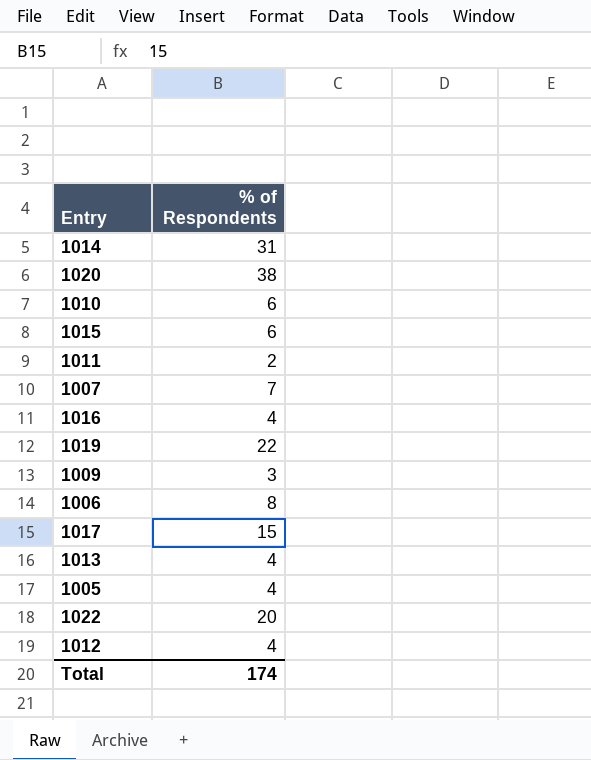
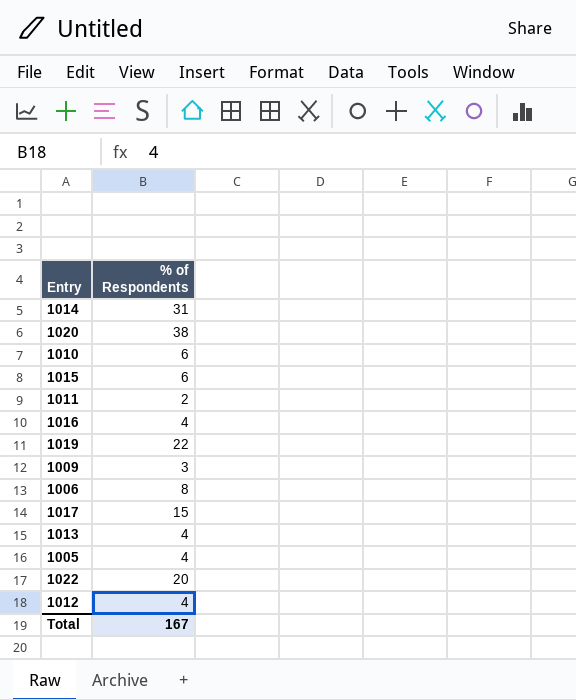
row 1007: 7 -> none
Total | % of Respondents: 174 -> 167

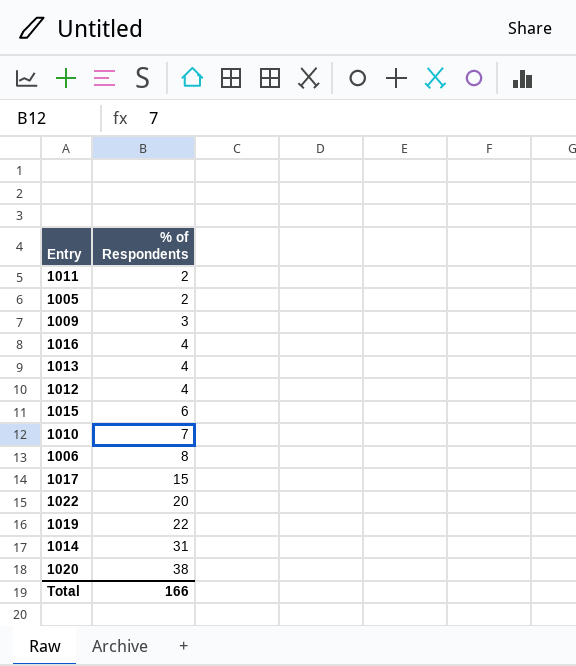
row order: none -> % of Respondents ascending
1005 | % of Respondents: 4 -> 2
1010 | % of Respondents: 6 -> 7
Total | % of Respondents: 167 -> 166

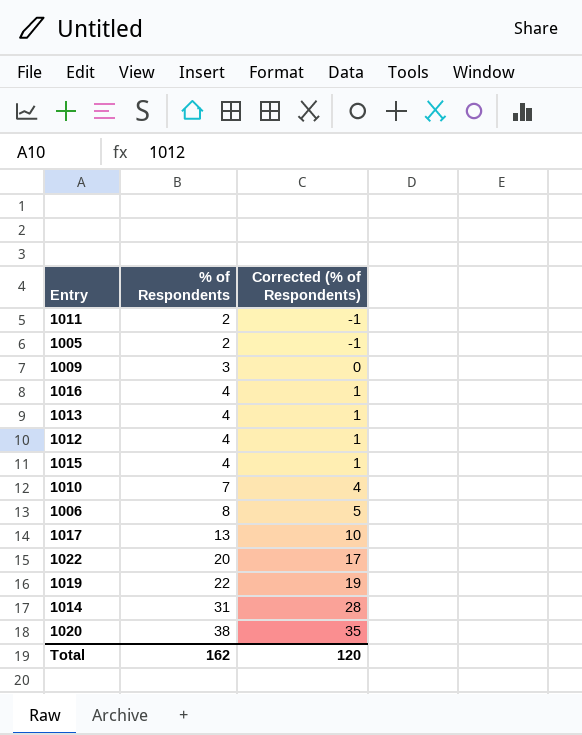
column Corrected (% of Respondents) | formula: none -> [% of Respondents] - 3
1015 | % of Respondents: 6 -> 4
1017 | % of Respondents: 15 -> 13
Total | % of Respondents: 166 -> 162

